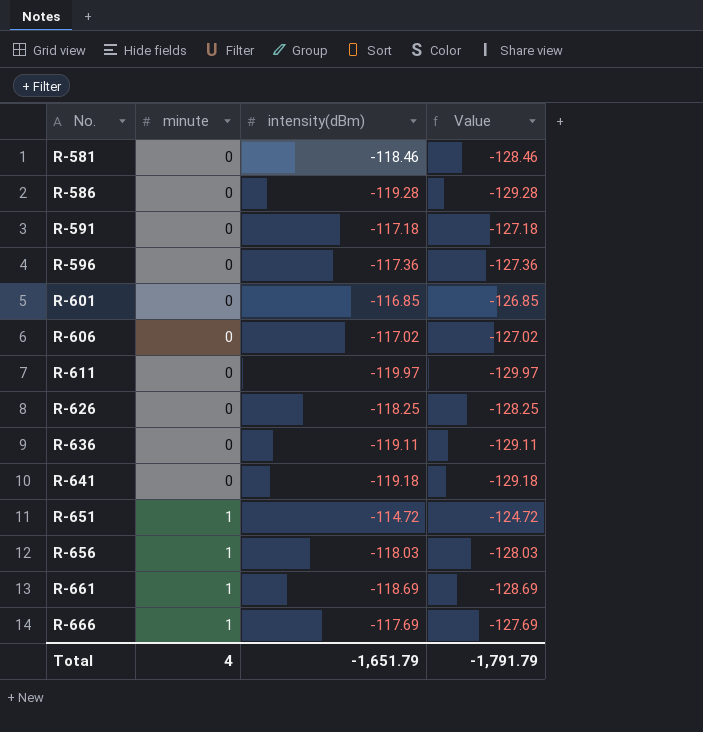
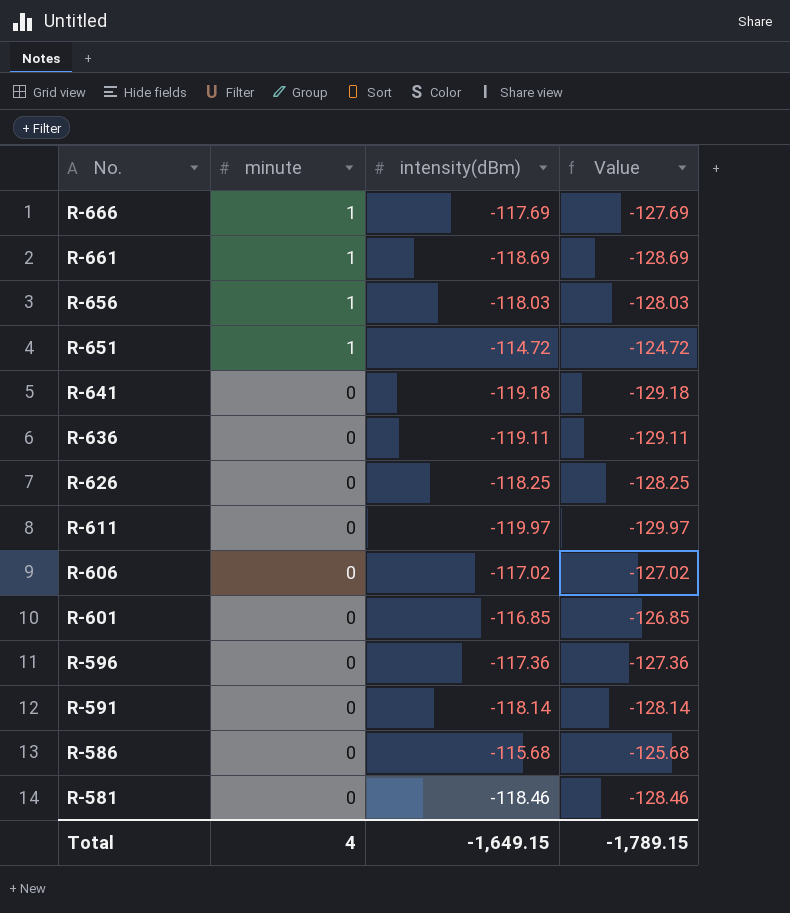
row order: No. ascending -> No. descending
R-591 | intensity(dBm): -117.18 -> -118.14
R-591 | Value: -127.18 -> -128.14
R-586 | intensity(dBm): -119.28 -> -115.68
R-586 | Value: -129.28 -> -125.68
Total | intensity(dBm): -1,651.79 -> -1,649.15
Total | Value: -1,791.79 -> -1,789.15

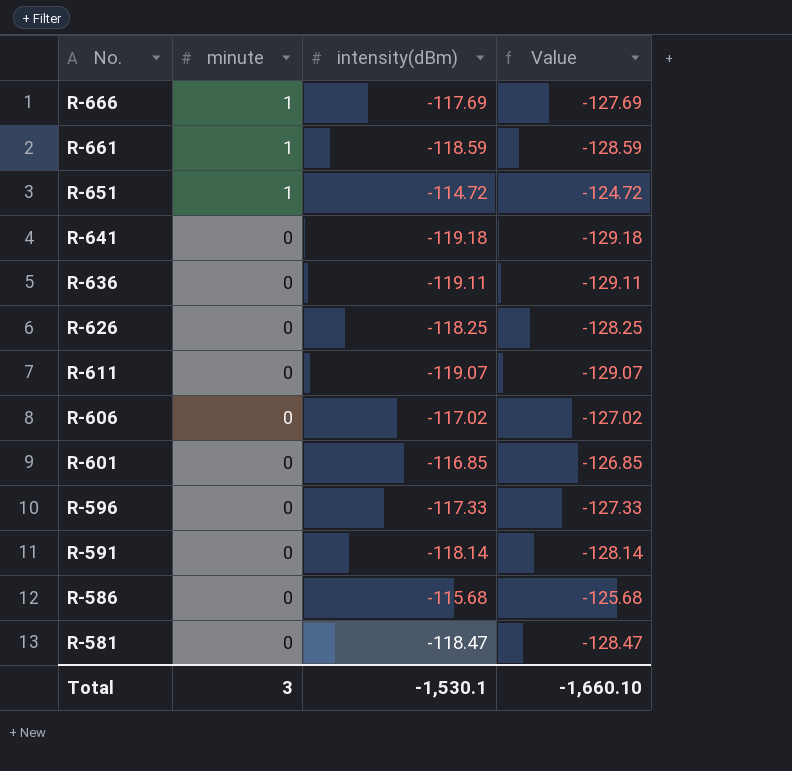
row R-656: 1 | -118.03 | -128.03 -> none
R-661 | intensity(dBm): -118.69 -> -118.59
R-661 | Value: -128.69 -> -128.59
R-611 | intensity(dBm): -119.97 -> -119.07
R-611 | Value: -129.97 -> -129.07
R-596 | intensity(dBm): -117.36 -> -117.33
R-596 | Value: -127.36 -> -127.33
R-581 | intensity(dBm): -118.46 -> -118.47
R-581 | Value: -128.46 -> -128.47
Total | minute: 4 -> 3
Total | intensity(dBm): -1,649.15 -> -1,530.1
Total | Value: -1,789.15 -> -1,660.10

